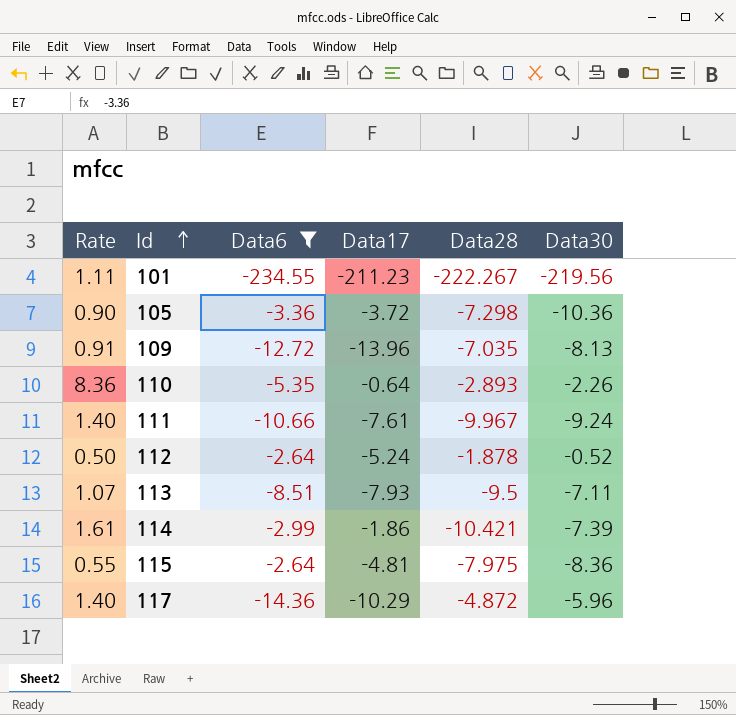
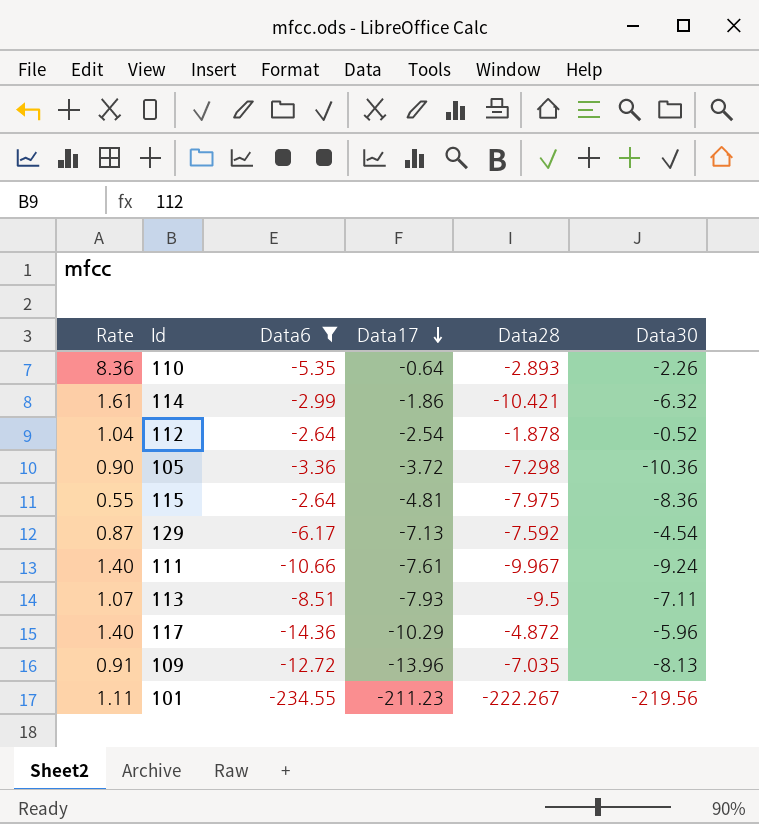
row order: Id ascending -> Data17 descending
114 | Data30: -7.39 -> -6.32
112 | Rate: 0.50 -> 1.04
112 | Data17: -5.24 -> -2.54
row 129: none -> 0.87 | -6.17 | -7.13 | -7.592 | -4.54

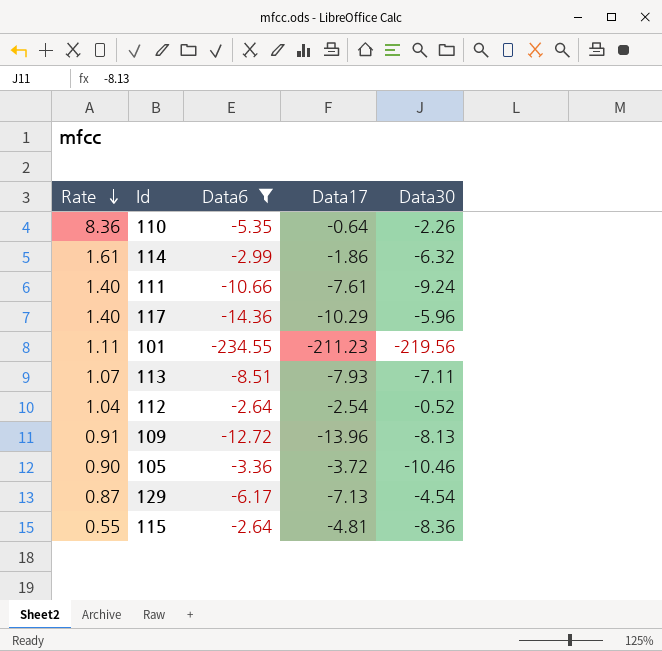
row order: Data17 descending -> Rate descending
column Data28 | position: 5 -> none
105 | Data30: -10.36 -> -10.46

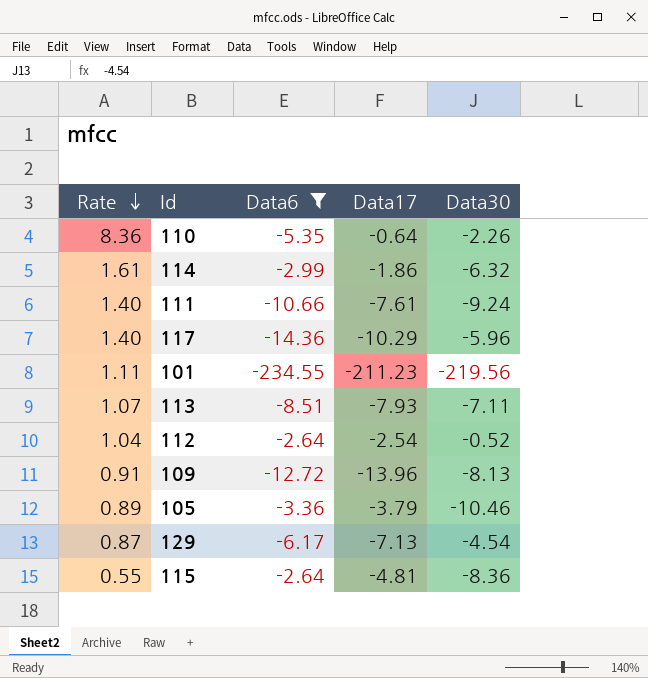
105 | Rate: 0.90 -> 0.89
105 | Data17: -3.72 -> -3.79

